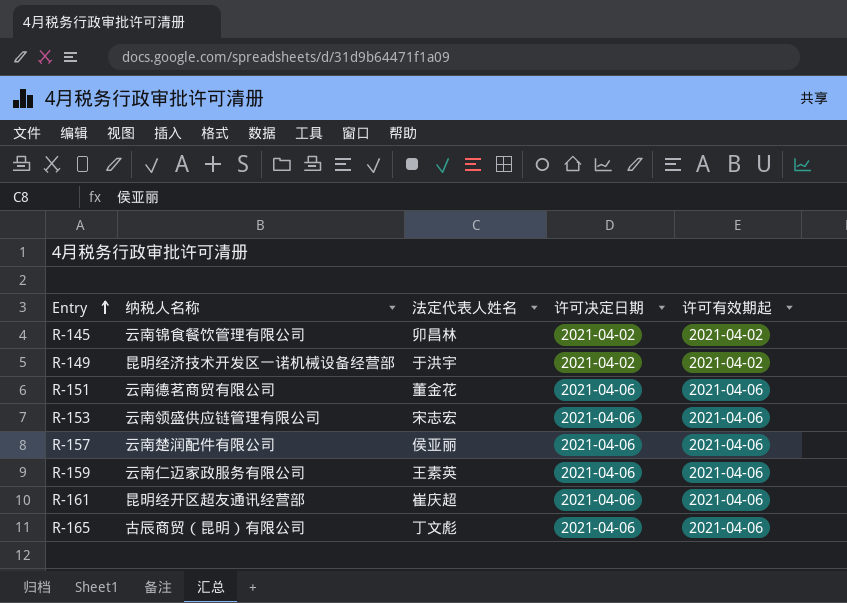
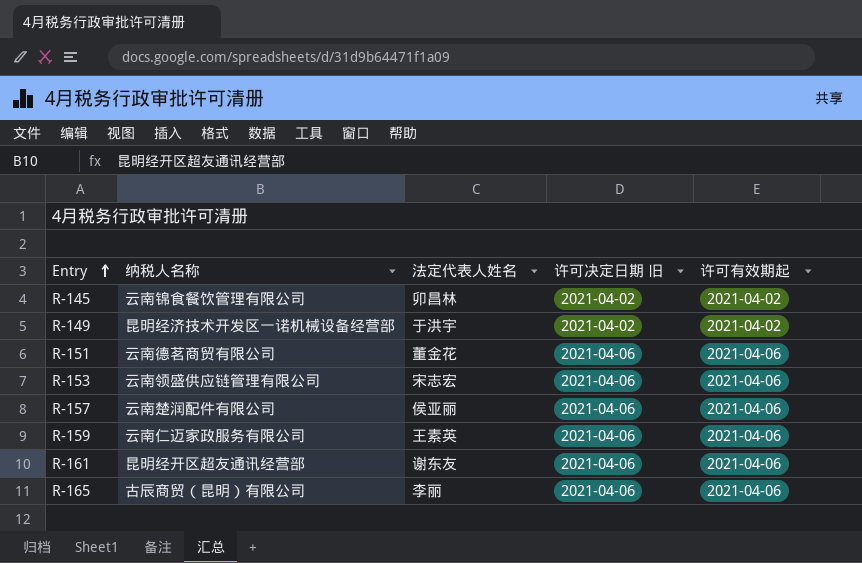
column name: 许可决定日期 -> 许可决定日期 旧
R-161 | 法定代表人姓名: 崔庆超 -> 谢东友
R-165 | 法定代表人姓名: 丁文彪 -> 李丽

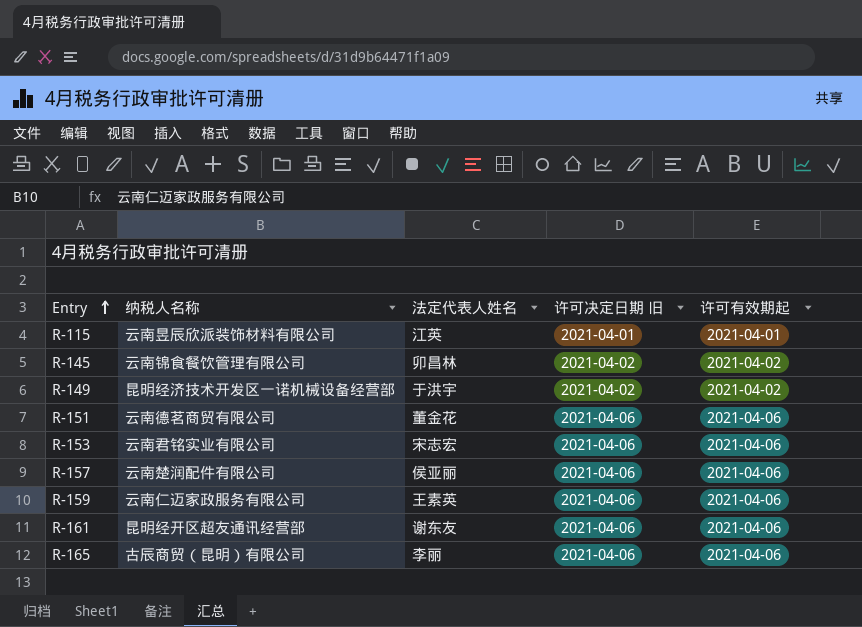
row R-115: none -> 云南昱辰欣派装饰材料有限公司 | 江英 | 2021-04-01 | 2021-04-01
R-153 | 纳税人名称: 云南领盛供应链管理有限公司 -> 云南君铭实业有限公司

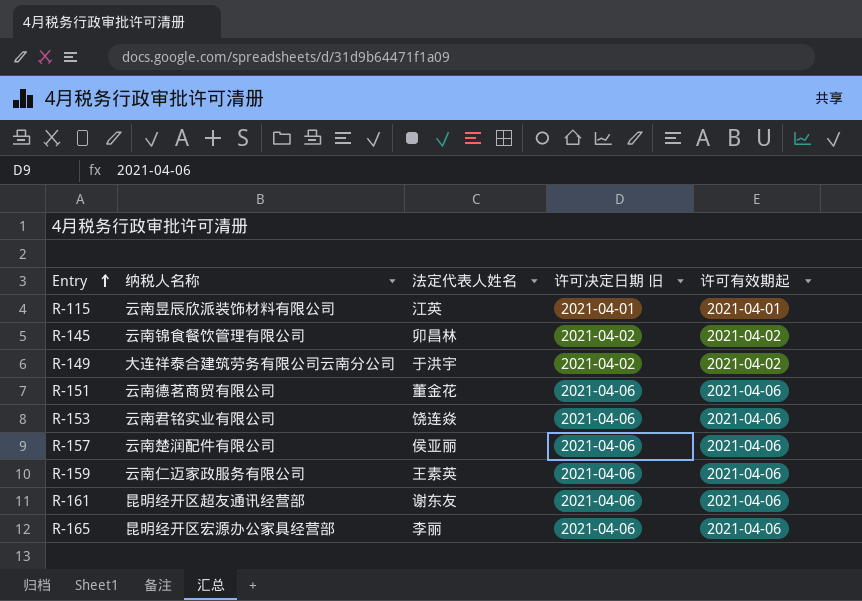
R-149 | 纳税人名称: 昆明经济技术开发区一诺机械设备经营部 -> 大连祥泰合建筑劳务有限公司云南分公司
R-153 | 法定代表人姓名: 宋志宏 -> 饶连焱
R-165 | 纳税人名称: 古辰商贸（昆明）有限公司 -> 昆明经开区宏源办公家具经营部

